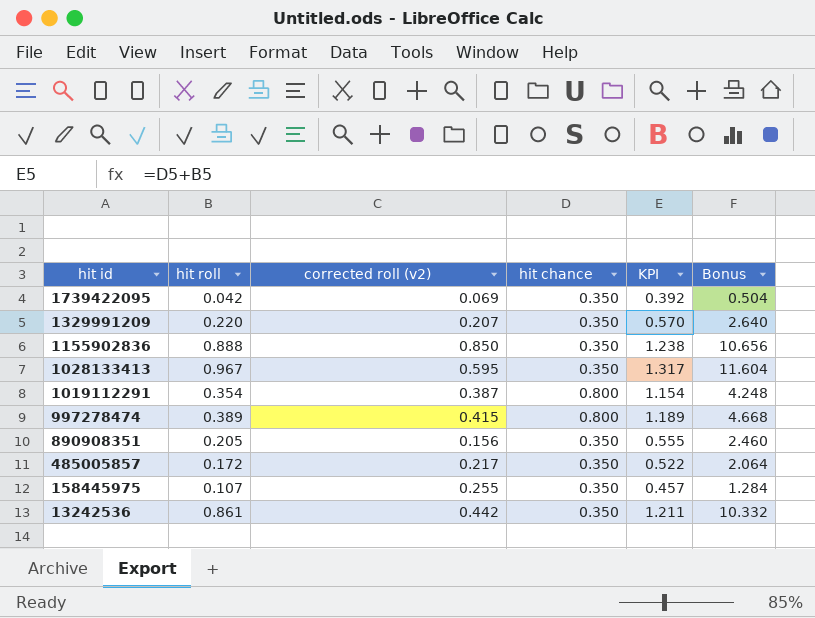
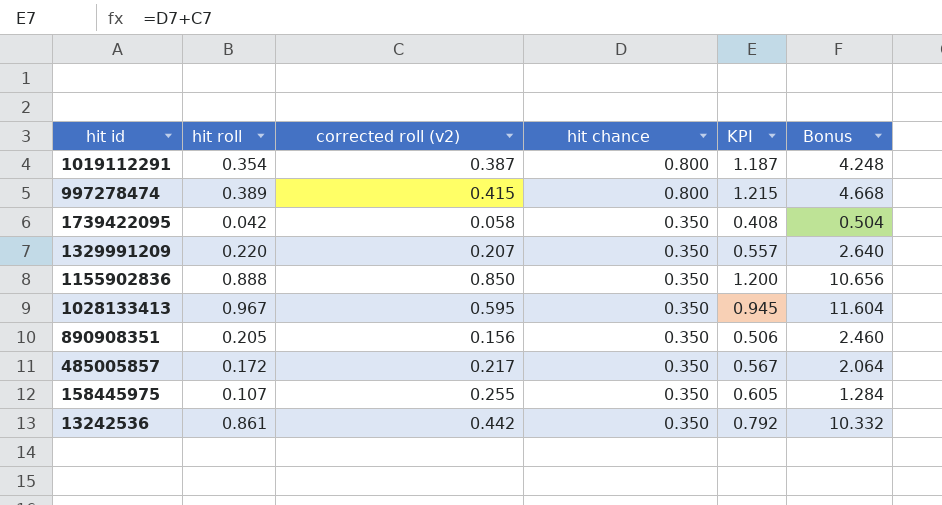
row order: hit id descending -> hit chance descending
column KPI | formula: [hit roll] + [hit chance] -> [corrected roll (v2)] + [hit chance]
1739422095 | corrected roll (v2): 0.069 -> 0.058

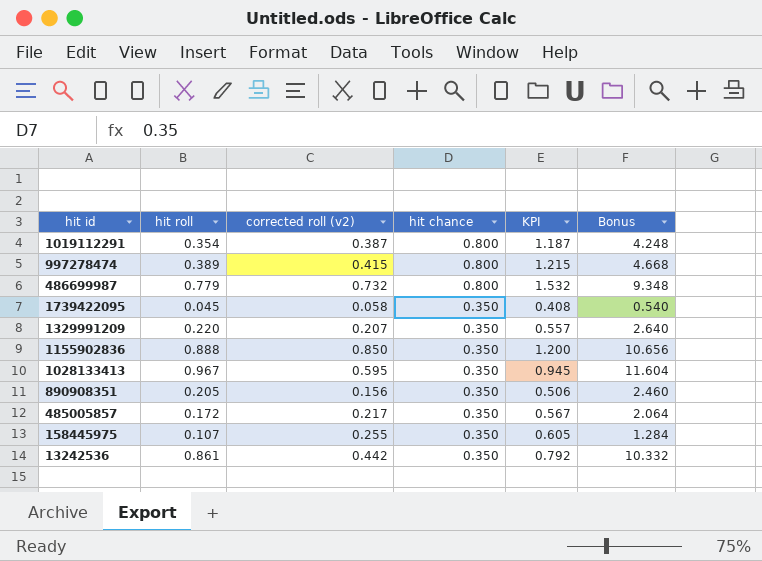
row 486699987: none -> 0.779 | 0.732 | 0.800 | 1.532 | 9.348
1739422095 | hit roll: 0.042 -> 0.045
1739422095 | Bonus: 0.504 -> 0.540

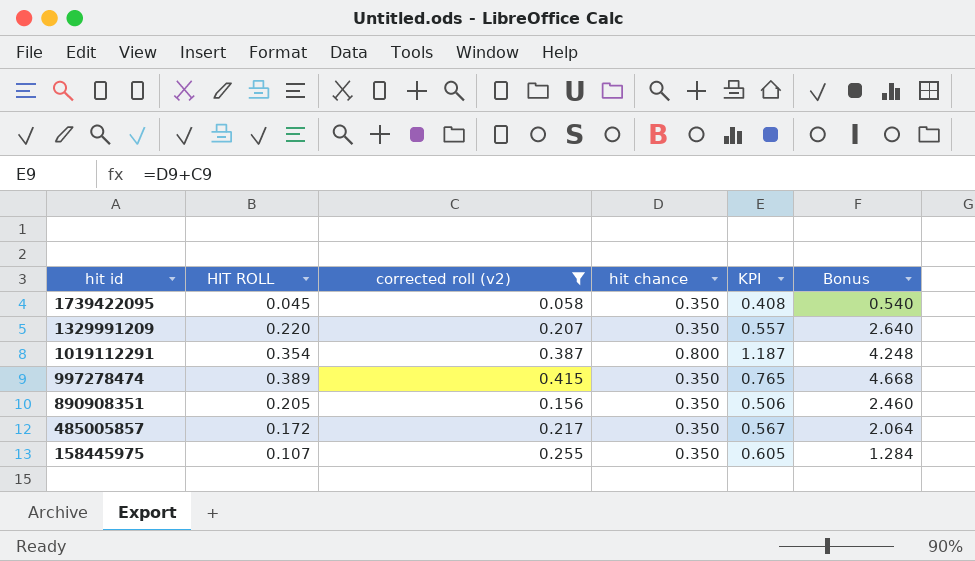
filter: none -> corrected roll (v2) <= 0.415
row order: hit chance descending -> hit id descending
column name: hit roll -> HIT ROLL
997278474 | hit chance: 0.800 -> 0.350
997278474 | KPI: 1.215 -> 0.765

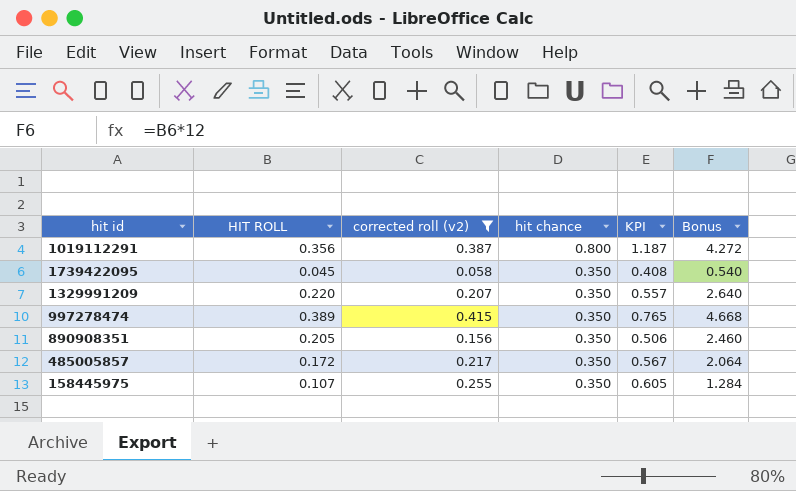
row order: hit id descending -> hit chance descending
1019112291 | HIT ROLL: 0.354 -> 0.356
1019112291 | Bonus: 4.248 -> 4.272

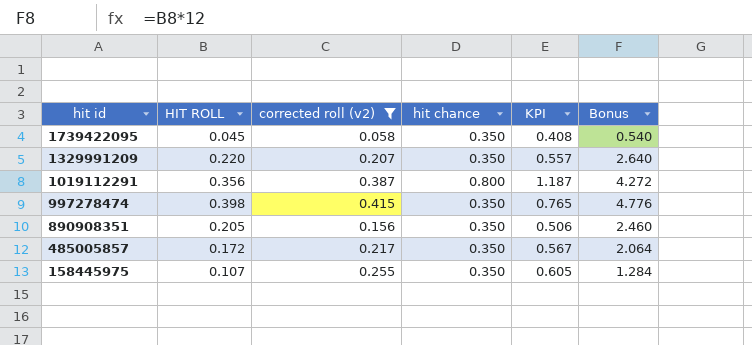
row order: hit chance descending -> hit id descending
997278474 | HIT ROLL: 0.389 -> 0.398
997278474 | Bonus: 4.668 -> 4.776

